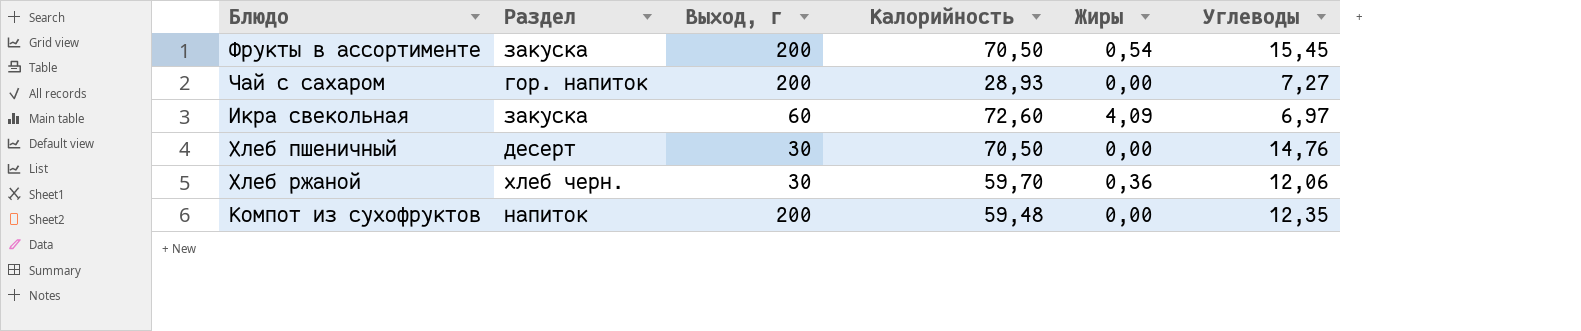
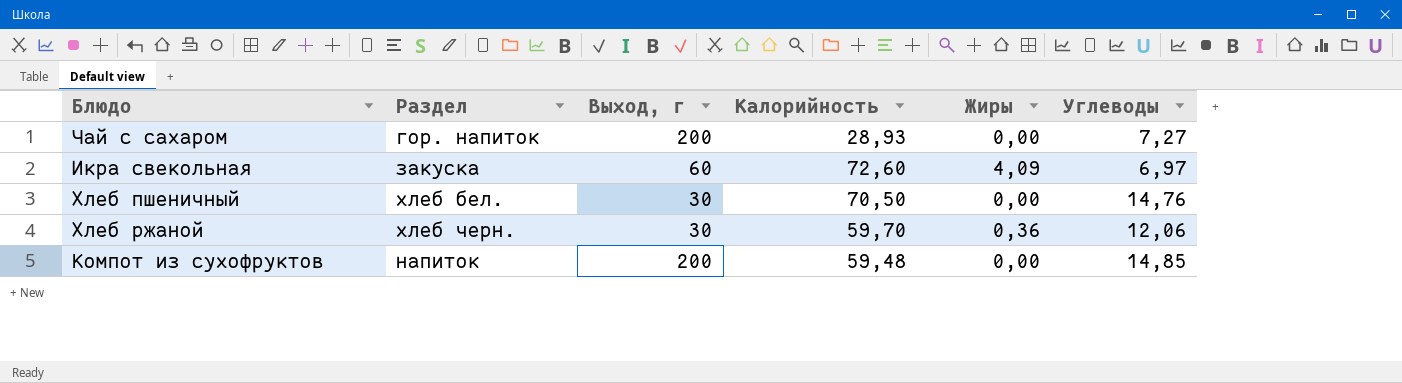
row Фрукты в ассортименте: закуска | 200 | 70,50 | 0,54 | 15,45 -> none
Хлеб пшеничный | Раздел: десерт -> хлеб бел.
Компот из сухофруктов | Углеводы: 12,35 -> 14,85

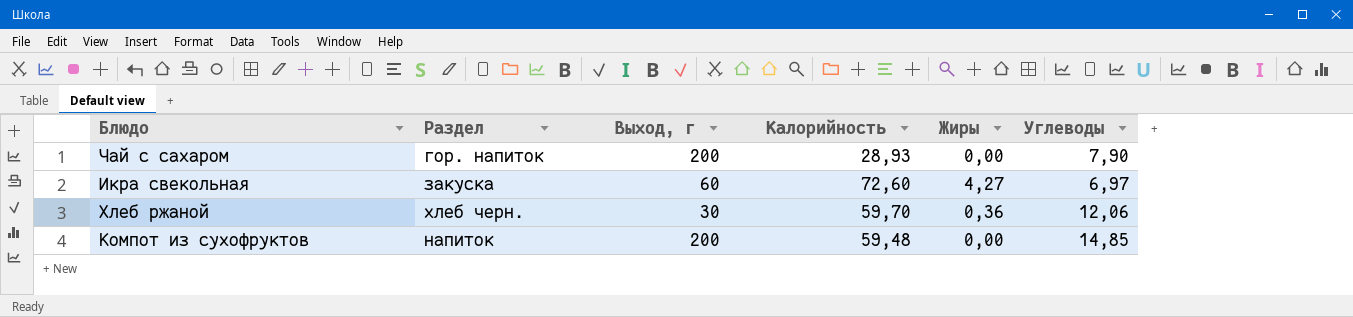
row Хлеб пшеничный: хлеб бел. | 30 | 70,50 | 0,00 | 14,76 -> none
Чай с сахаром | Углеводы: 7,27 -> 7,90
Икра свекольная | Жиры: 4,09 -> 4,27

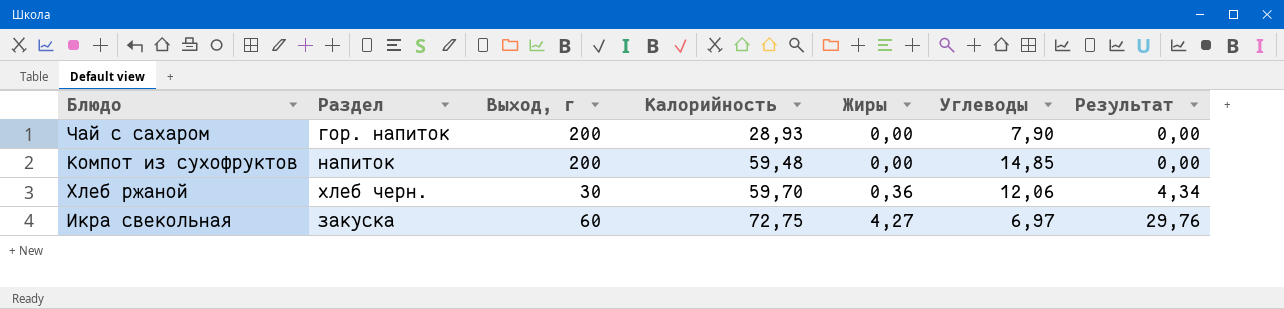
row order: none -> Калорийность ascending
column Результат | formula: none -> [Жиры] * [Углеводы]
Икра свекольная | Калорийность: 72,60 -> 72,75

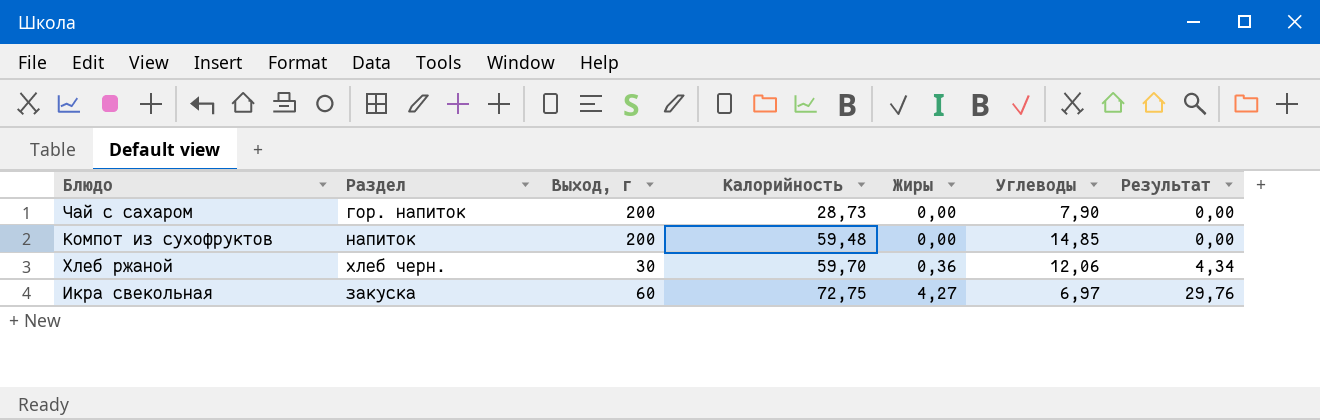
Чай с сахаром | Калорийность: 28,93 -> 28,73

